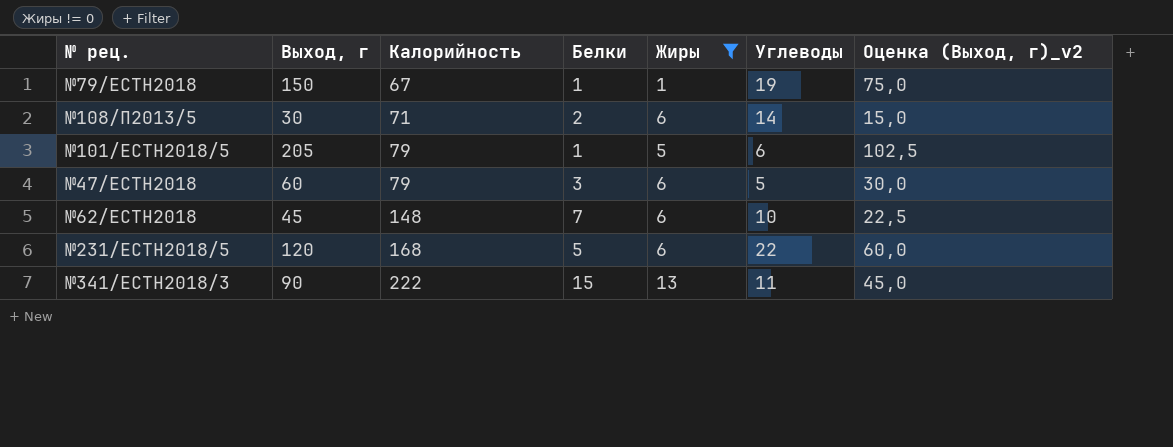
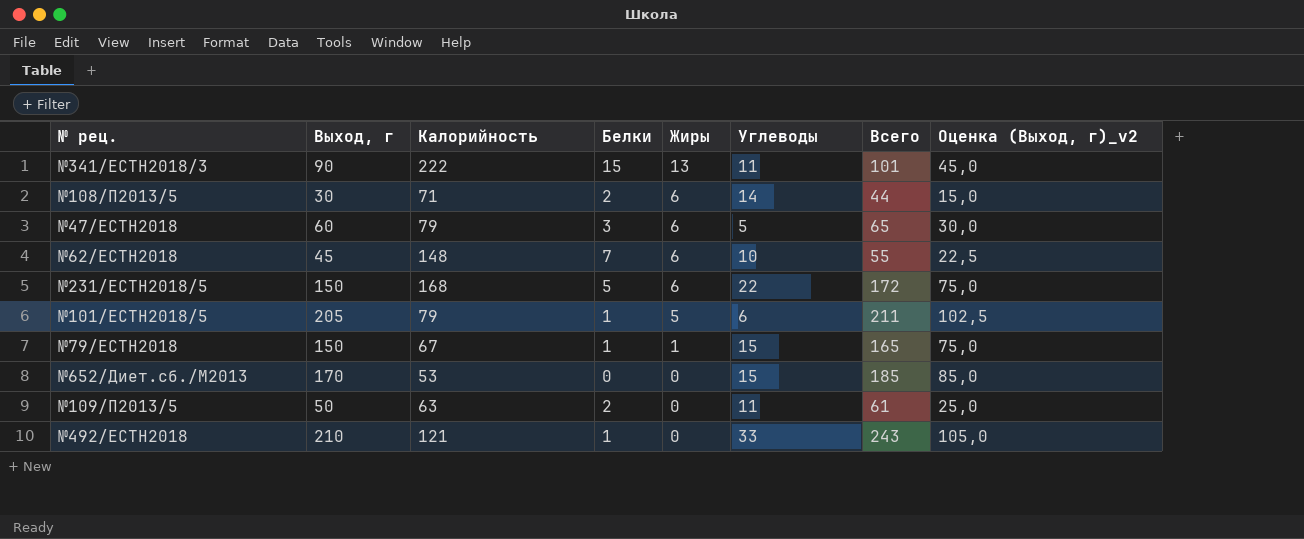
filter: Жиры != 0 -> none
row order: Калорийность ascending -> Жиры descending
column Всего | formula: none -> [Выход, г] + [Углеводы]
№231/ЕСТН2018/5 | Выход, г: 120 -> 150
№231/ЕСТН2018/5 | Оценка (Выход, г)_v2: 60,0 -> 75,0
№79/ЕСТН2018 | Углеводы: 19 -> 15

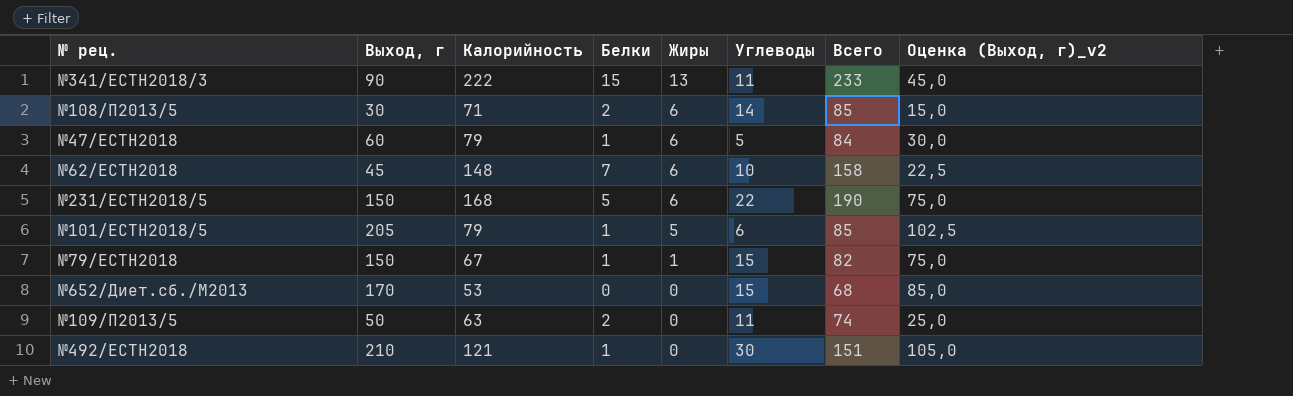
column Всего | formula: [Выход, г] + [Углеводы] -> [Калорийность] + [Углеводы]
№47/ЕСТН2018 | Белки: 3 -> 1
№492/ЕСТН2018 | Углеводы: 33 -> 30

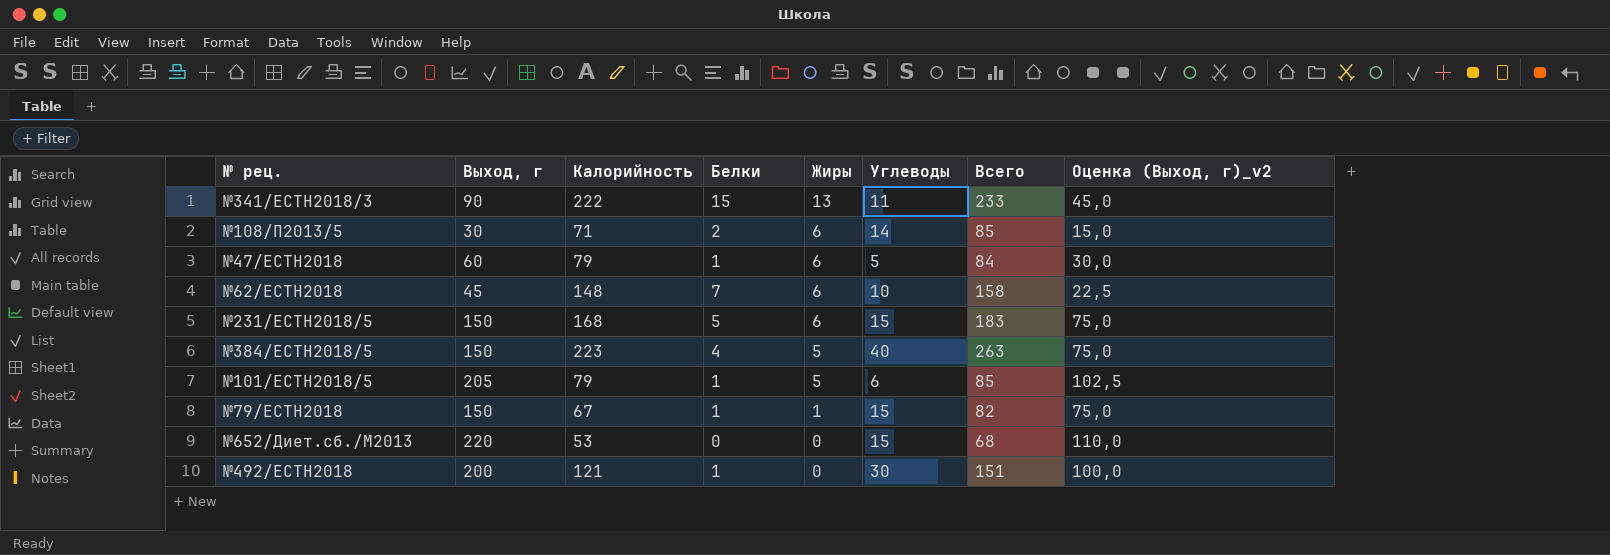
row №109/П2013/5: 50 | 63 | 2 | 0 | 11 | 74 | 25,0 -> none
№231/ЕСТН2018/5 | Углеводы: 22 -> 15
№231/ЕСТН2018/5 | Всего: 190 -> 183
row №384/ЕСТН2018/5: none -> 150 | 223 | 4 | 5 | 40 | 263 | 75,0
№652/Диет.сб./М2013 | Выход, г: 170 -> 220
№652/Диет.сб./М2013 | Оценка (Выход, г)_v2: 85,0 -> 110,0
№492/ЕСТН2018 | Выход, г: 210 -> 200
№492/ЕСТН2018 | Оценка (Выход, г)_v2: 105,0 -> 100,0

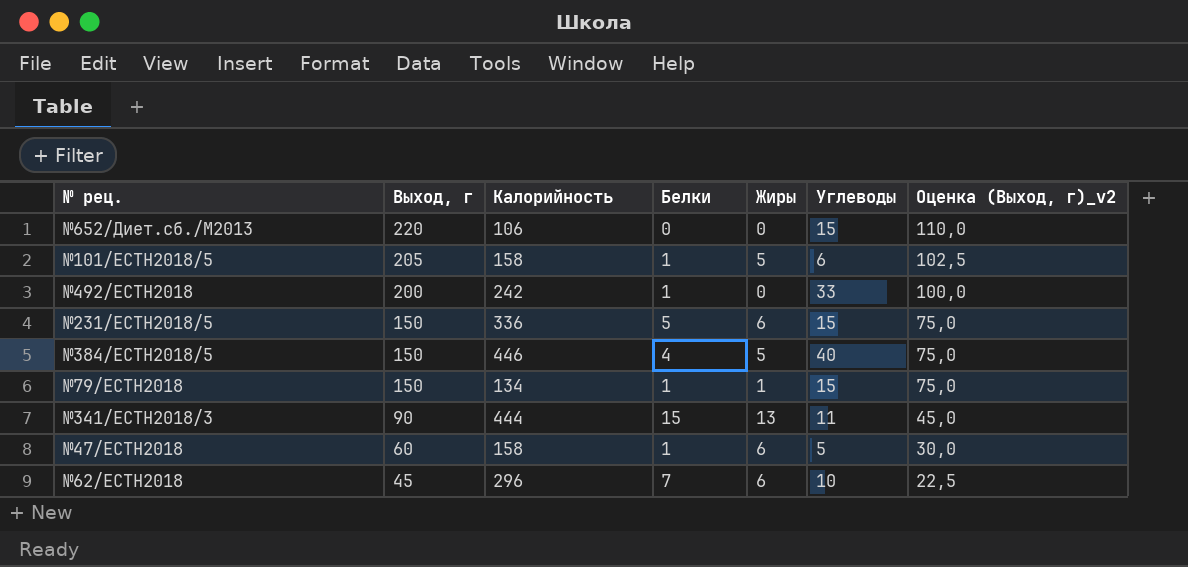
row order: Жиры descending -> Выход, г descending
column Всего | formula: [Калорийность] + [Углеводы] -> none
row №108/П2013/5: 30 | 71 | 2 | 6 | 14 | 85 | 15,0 -> none
№652/Диет.сб./М2013 | Калорийность: 53 -> 106
№101/ЕСТН2018/5 | Калорийность: 79 -> 158
№492/ЕСТН2018 | Калорийность: 121 -> 242
№492/ЕСТН2018 | Углеводы: 30 -> 33
№231/ЕСТН2018/5 | Калорийность: 168 -> 336
№384/ЕСТН2018/5 | Калорийность: 223 -> 446
№79/ЕСТН2018 | Калорийность: 67 -> 134
№341/ЕСТН2018/3 | Калорийность: 222 -> 444
№47/ЕСТН2018 | Калорийность: 79 -> 158
№62/ЕСТН2018 | Калорийность: 148 -> 296

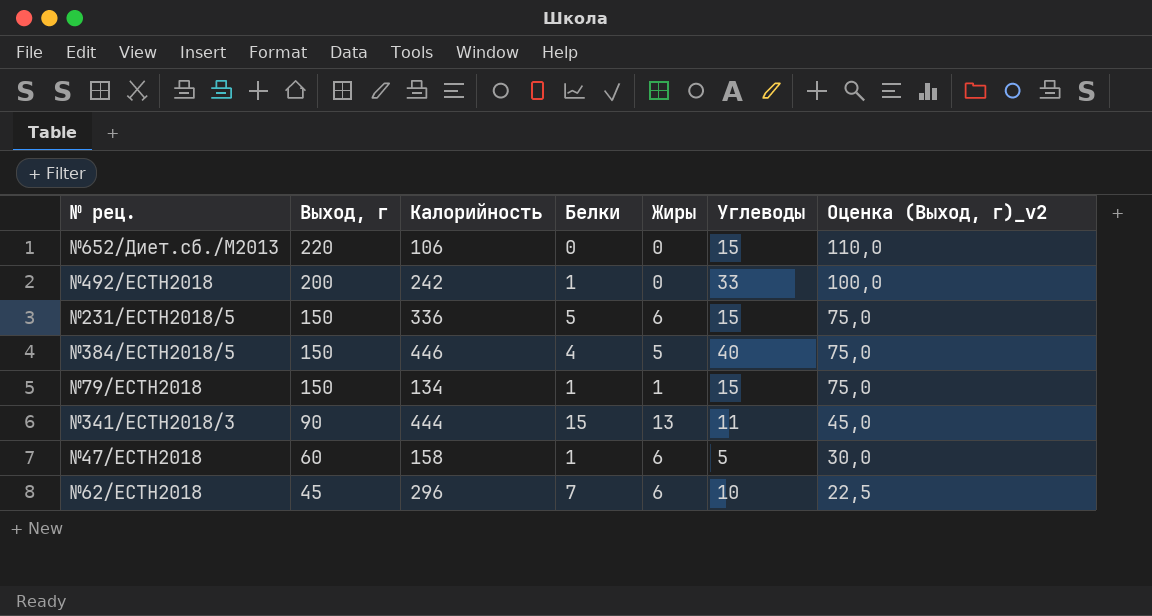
row №101/ЕСТН2018/5: 205 | 158 | 1 | 5 | 6 | 102,5 -> none

